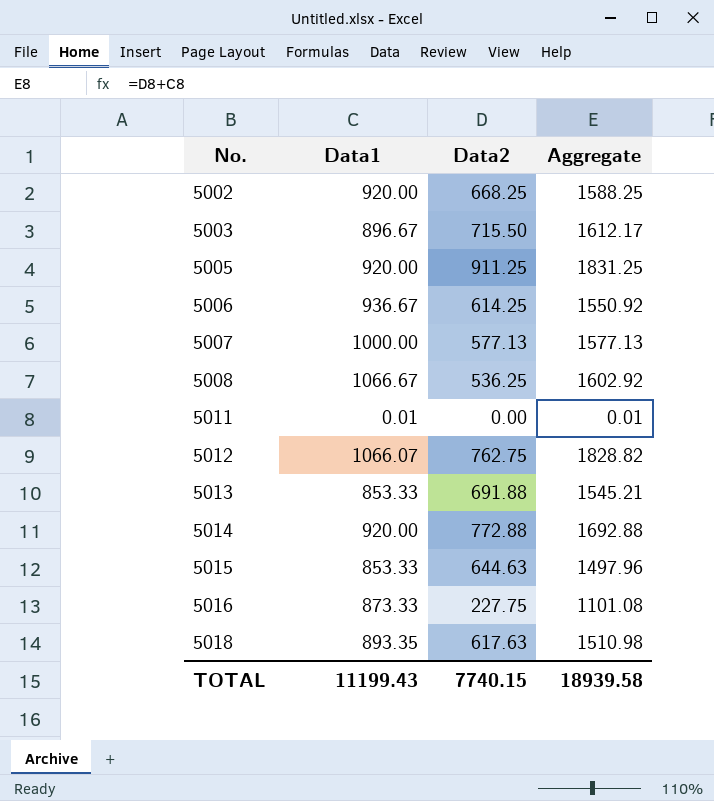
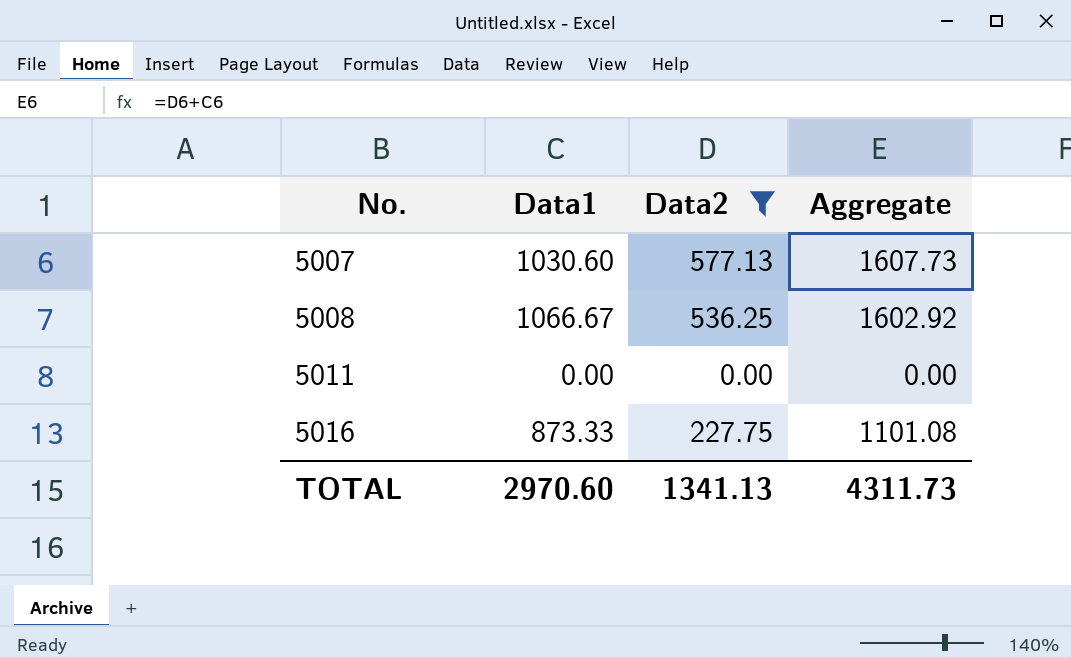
filter: none -> Data2 <= 577.13
5007 | Data1: 1000.00 -> 1030.60
5007 | Aggregate: 1577.13 -> 1607.73
5011 | Data1: 0.01 -> 0.00
5011 | Aggregate: 0.01 -> 0.00
TOTAL | Data1: 11199.43 -> 2970.60
TOTAL | Data2: 7740.15 -> 1341.13
TOTAL | Aggregate: 18939.58 -> 4311.73

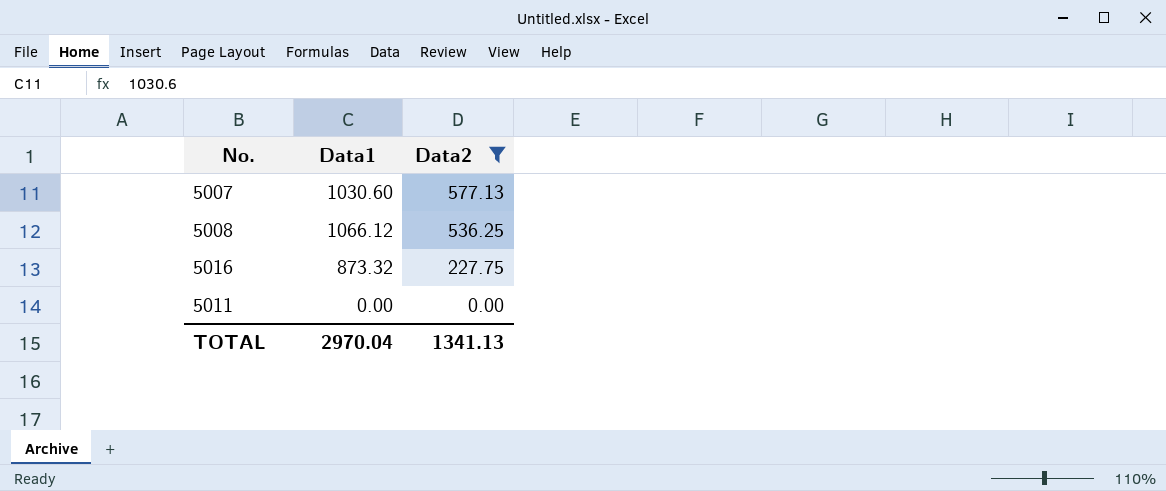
row order: No. ascending -> Data2 descending
column Aggregate | formula: [Data1] + [Data2] -> none
5008 | Data1: 1066.67 -> 1066.12
5016 | Data1: 873.33 -> 873.32
TOTAL | Data1: 2970.60 -> 2970.04

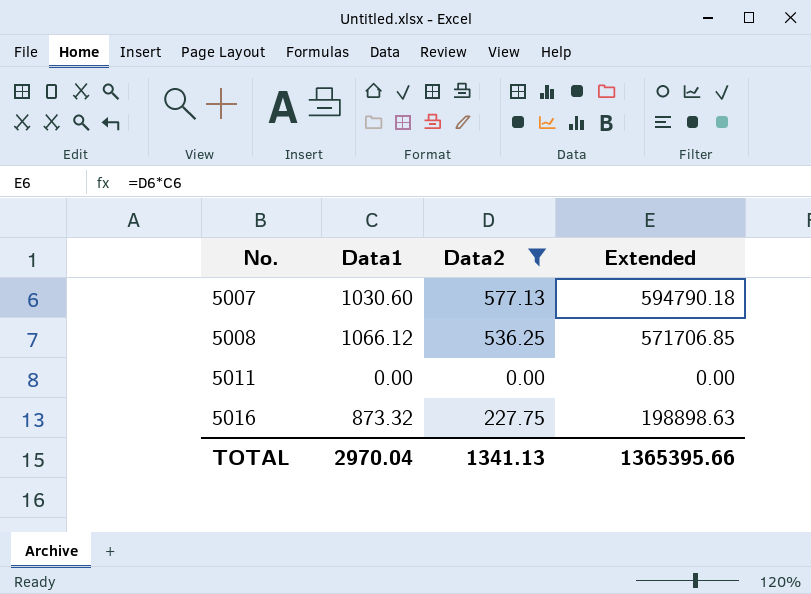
row order: Data2 descending -> No. ascending
column Extended | formula: none -> [Data1] * [Data2]

